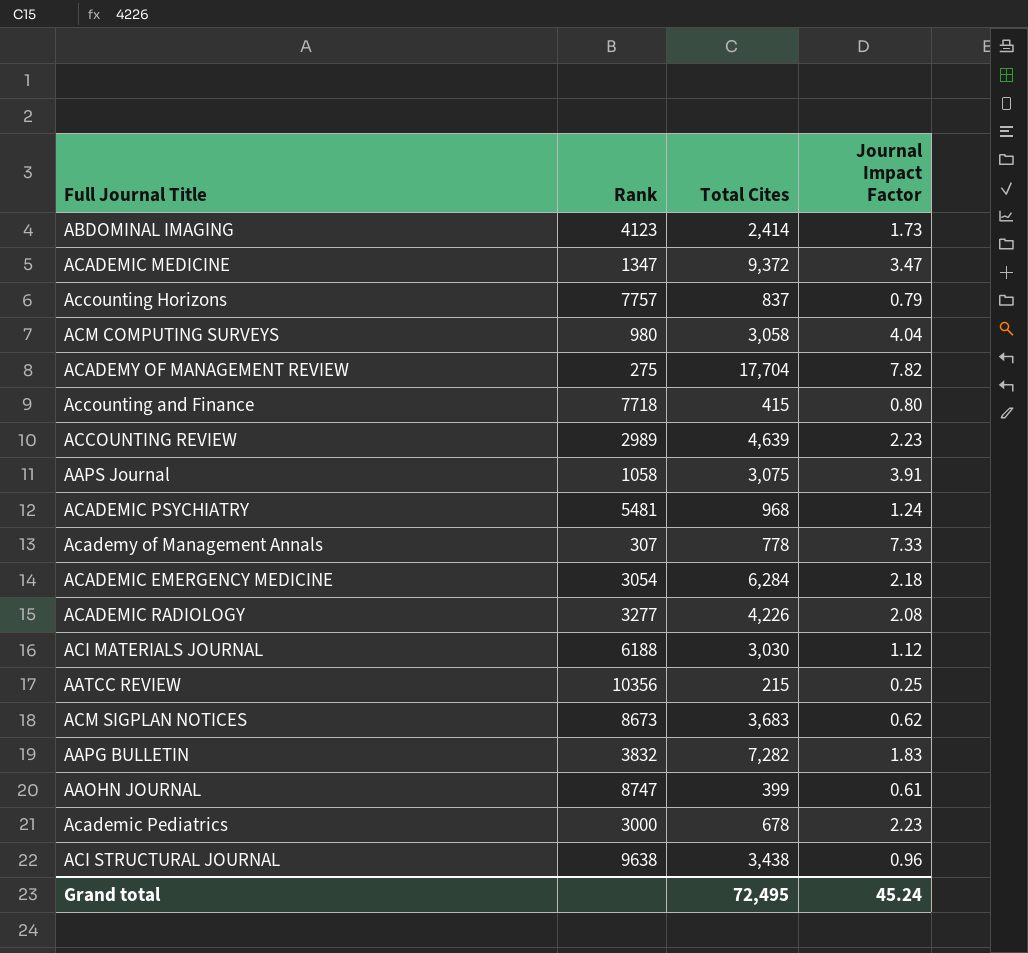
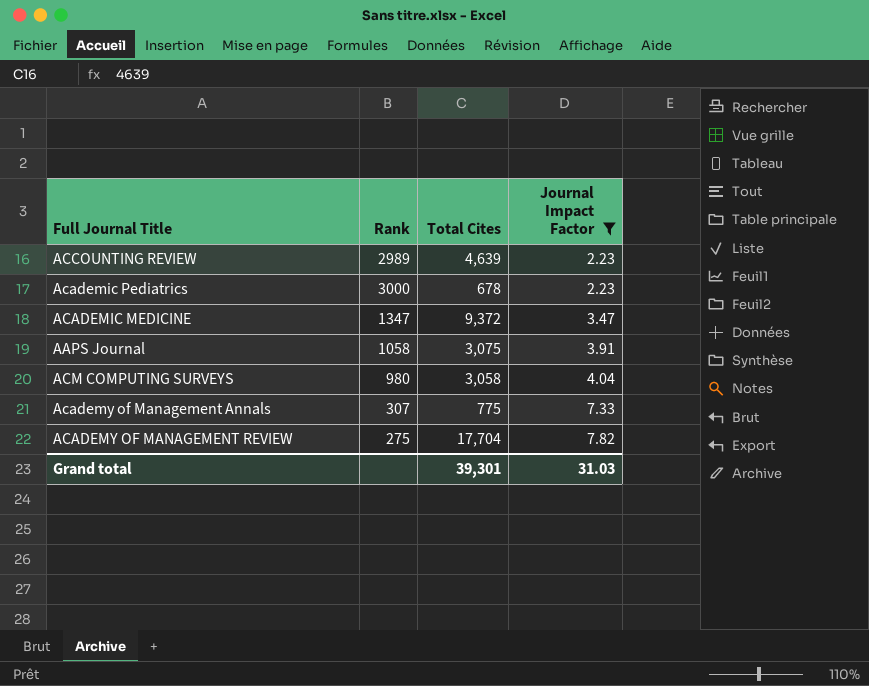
filter: none -> Journal Impact Factor >= 2.23
row order: none -> Journal Impact Factor ascending
Academy of Management Annals | Total Cites: 778 -> 775
Grand total | Total Cites: 72,495 -> 39,301
Grand total | Journal Impact Factor: 45.24 -> 31.03

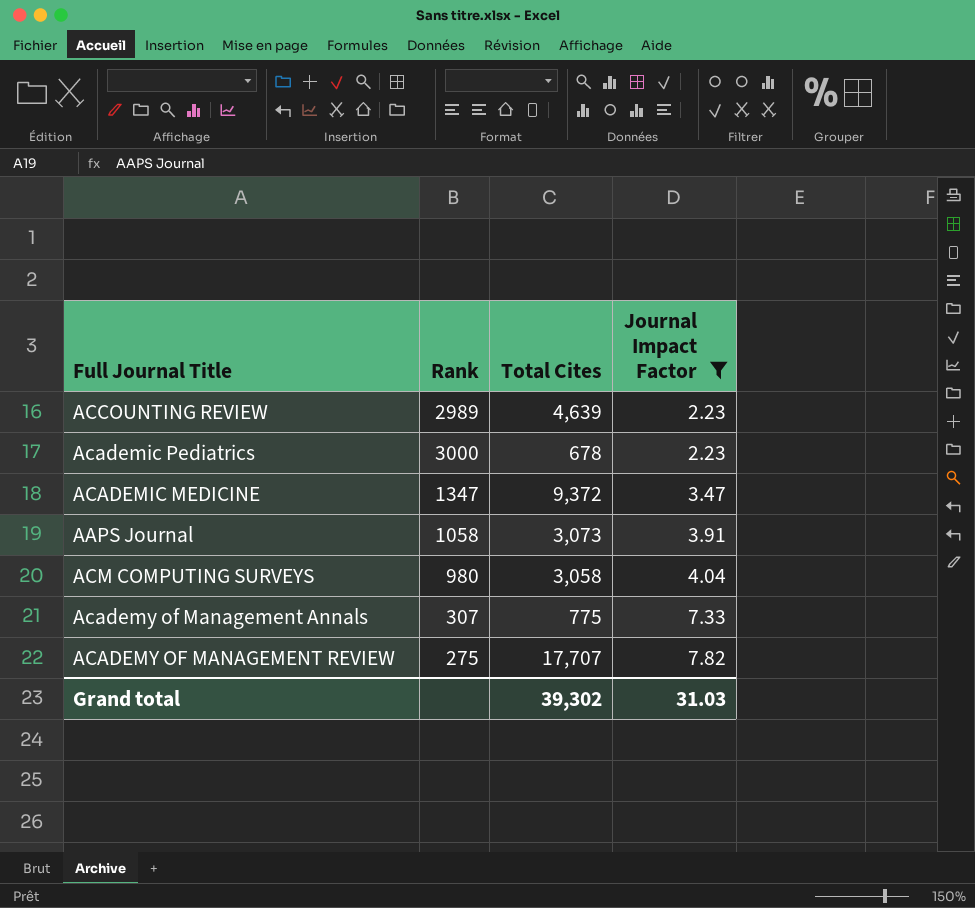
AAPS Journal | Total Cites: 3,075 -> 3,073
ACADEMY OF MANAGEMENT REVIEW | Total Cites: 17,704 -> 17,707
Grand total | Total Cites: 39,301 -> 39,302

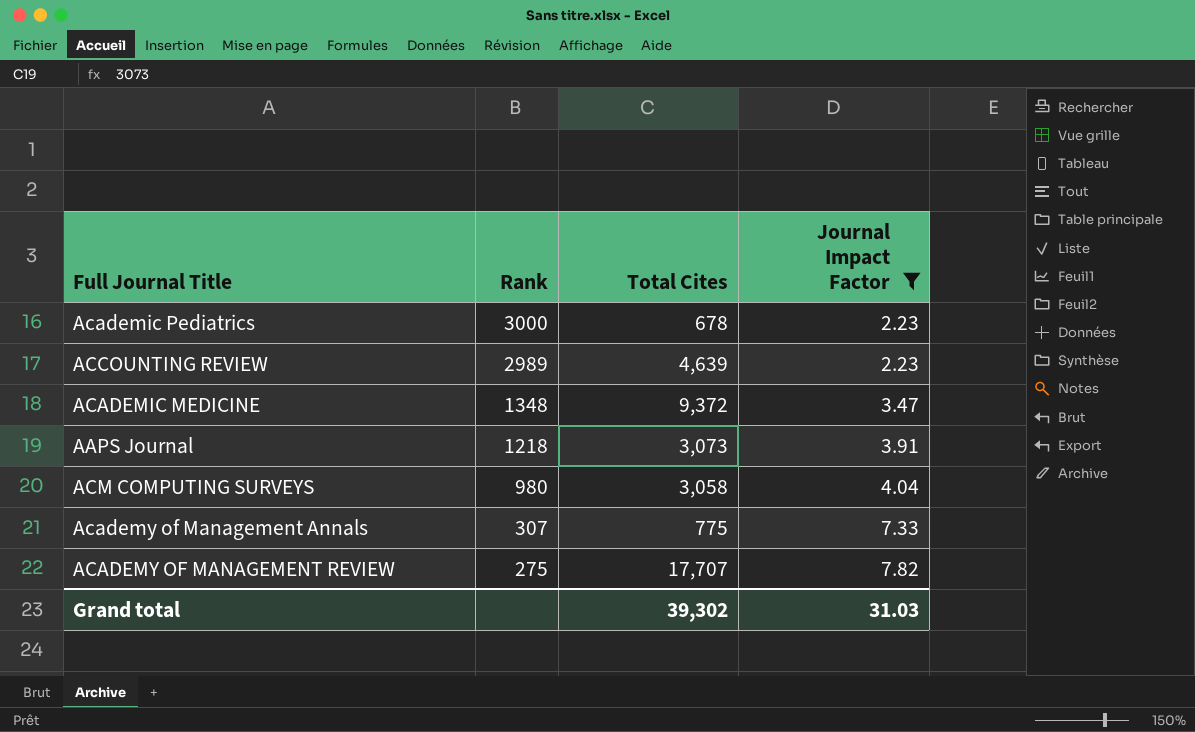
row order: Journal Impact Factor ascending -> Rank descending
ACADEMIC MEDICINE | Rank: 1347 -> 1348
AAPS Journal | Rank: 1058 -> 1218

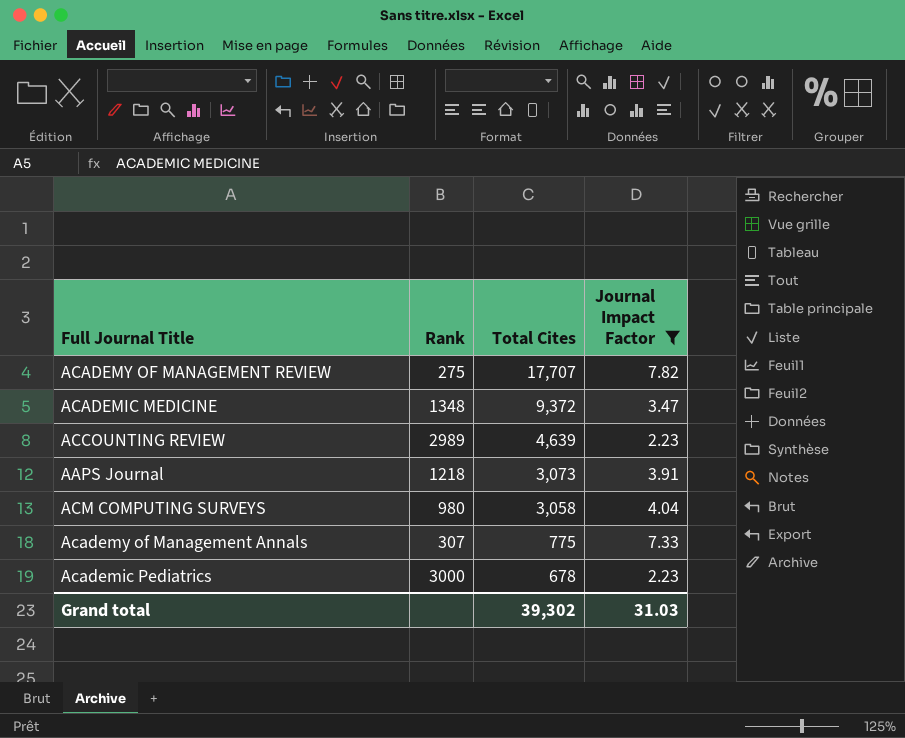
row order: Rank descending -> Total Cites descending

